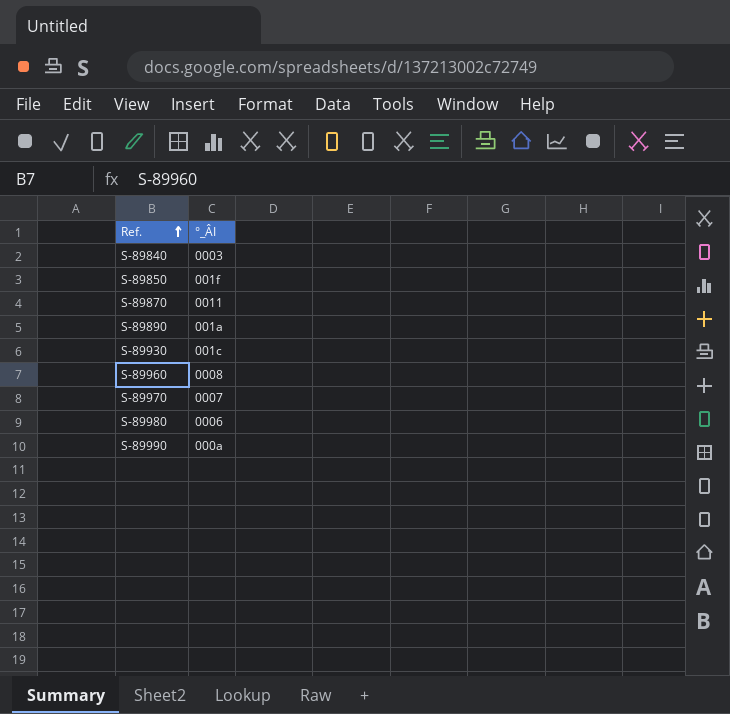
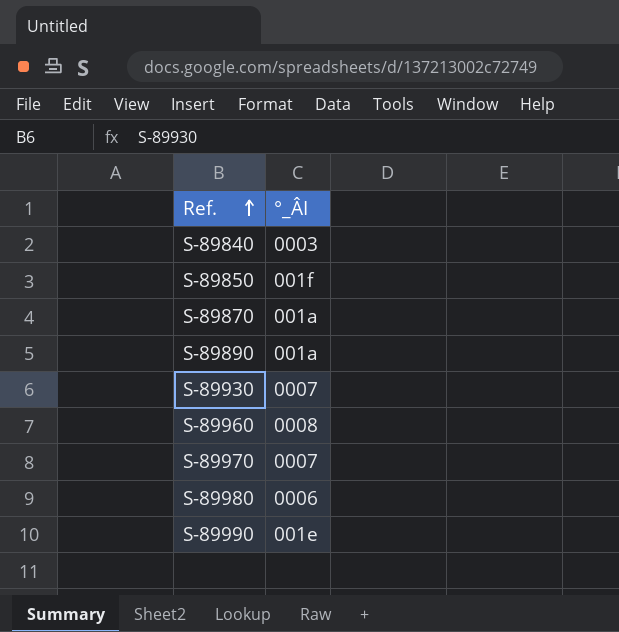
S-89870 | °_ÂI: 0011 -> 001a
S-89930 | °_ÂI: 001c -> 0007
S-89990 | °_ÂI: 000a -> 001e

